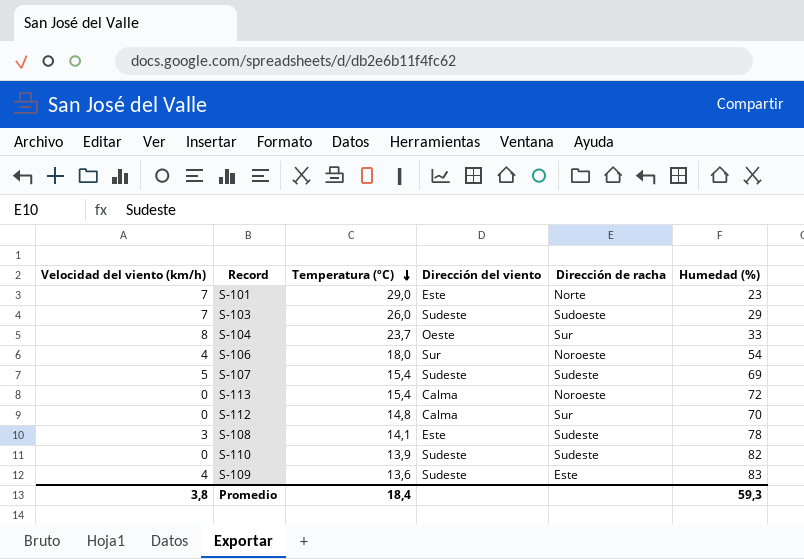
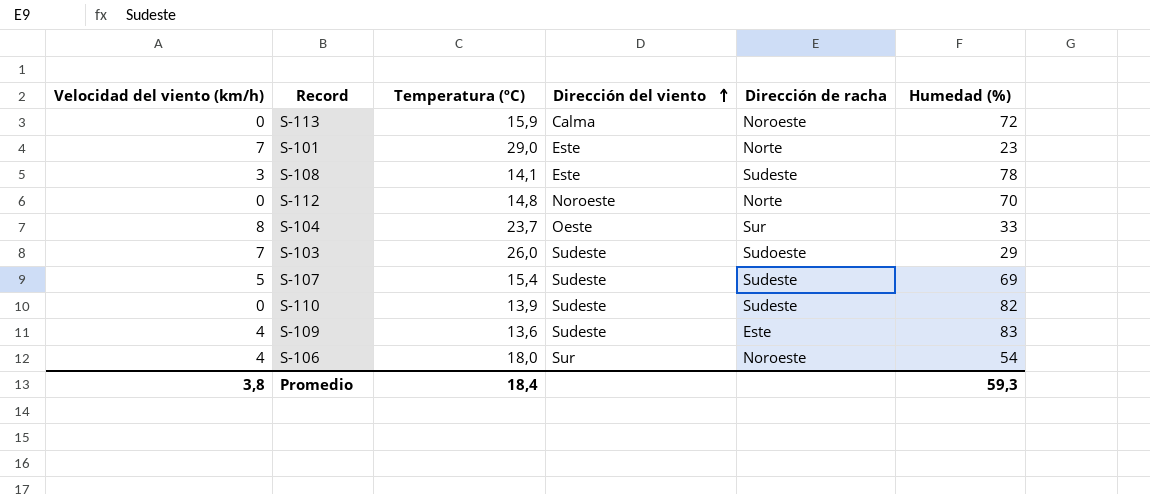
row order: Temperatura (ºC) descending -> Dirección del viento ascending
S-113 | Temperatura (ºC): 15,4 -> 15,9
S-112 | Dirección del viento: Calma -> Noroeste
S-112 | Dirección de racha: Sur -> Norte

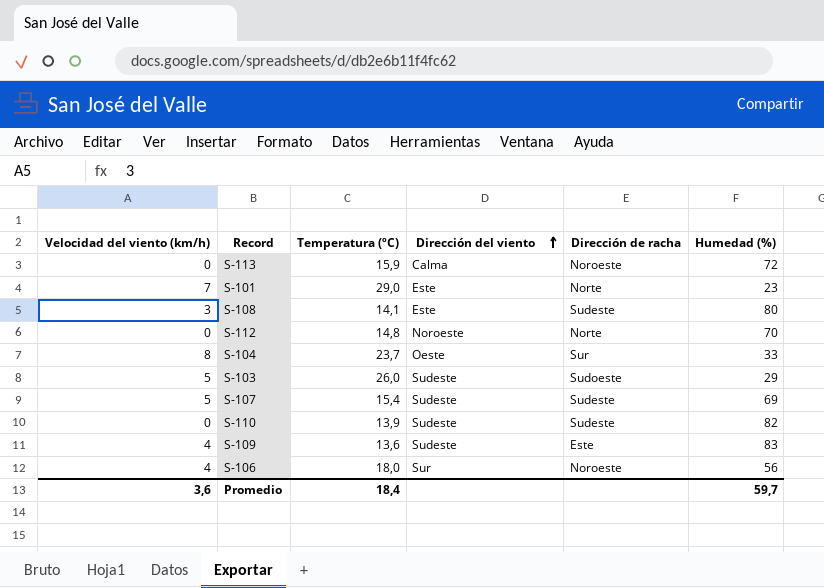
S-108 | Humedad (%): 78 -> 80
S-103 | Velocidad del viento (km/h): 7 -> 5
S-106 | Humedad (%): 54 -> 56
Promedio | Velocidad del viento (km/h): 3,8 -> 3,6
Promedio | Humedad (%): 59,3 -> 59,7

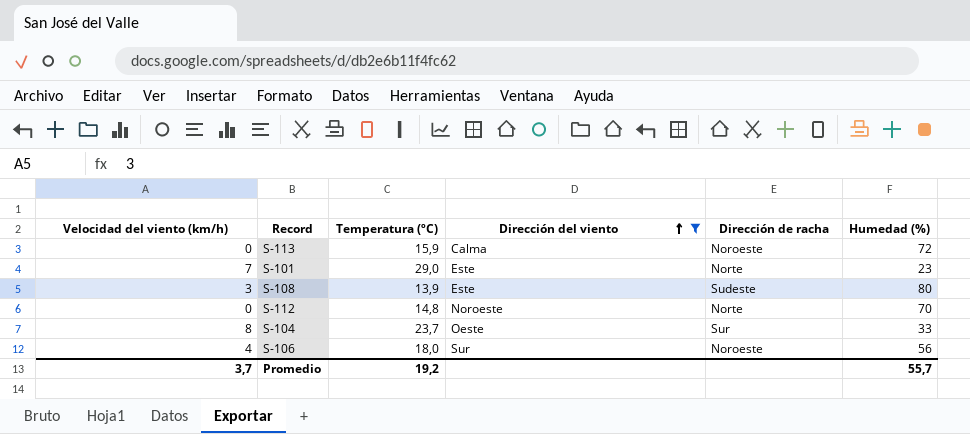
filter: none -> Dirección del viento != Sudeste
S-108 | Temperatura (ºC): 14,1 -> 13,9
Promedio | Velocidad del viento (km/h): 3,6 -> 3,7
Promedio | Temperatura (ºC): 18,4 -> 19,2
Promedio | Humedad (%): 59,7 -> 55,7

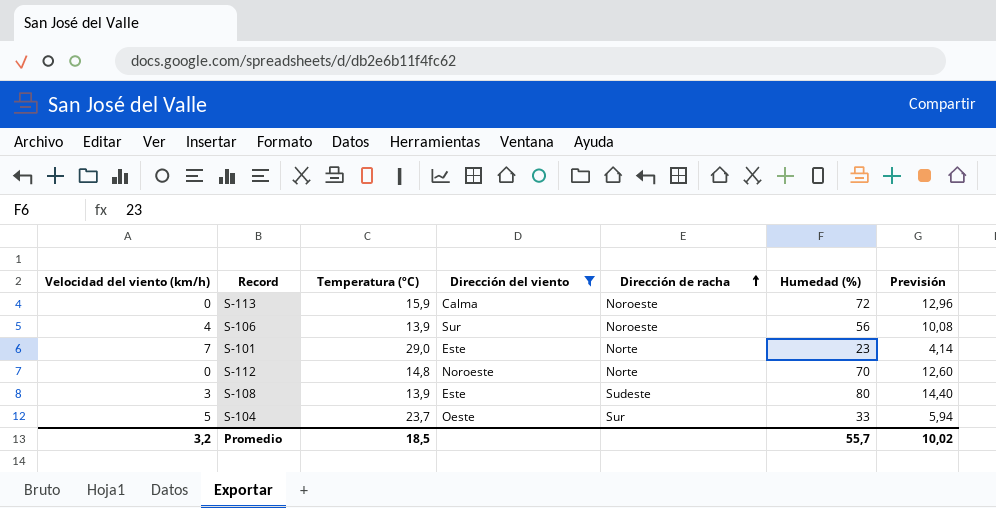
row order: Dirección del viento ascending -> Dirección de racha ascending
column Previsión | formula: none -> [Humedad (%)] * 0,18
S-106 | Temperatura (ºC): 18,0 -> 13,9
S-104 | Velocidad del viento (km/h): 8 -> 5
Promedio | Velocidad del viento (km/h): 3,7 -> 3,2
Promedio | Temperatura (ºC): 19,2 -> 18,5

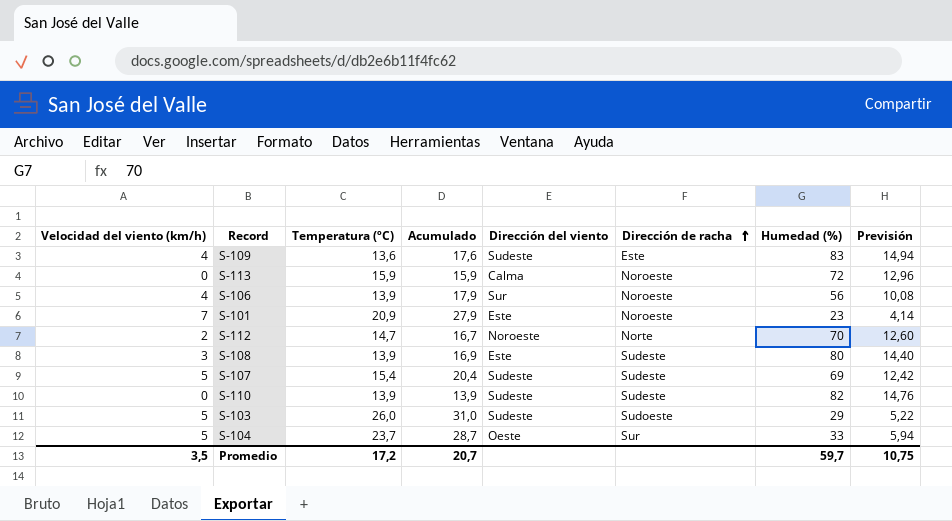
filter: Dirección del viento != Sudeste -> none
column Acumulado | formula: none -> [Velocidad del viento (km/h)] + [Temperatura (ºC)]
S-101 | Temperatura (ºC): 29,0 -> 20,9
S-101 | Dirección de racha: Norte -> Noroeste
S-112 | Velocidad del viento (km/h): 0 -> 2
S-112 | Temperatura (ºC): 14,8 -> 14,7
Promedio | Velocidad del viento (km/h): 3,2 -> 3,5
Promedio | Temperatura (ºC): 18,5 -> 17,2
Promedio | Humedad (%): 55,7 -> 59,7
Promedio | Previsión: 10,02 -> 10,75

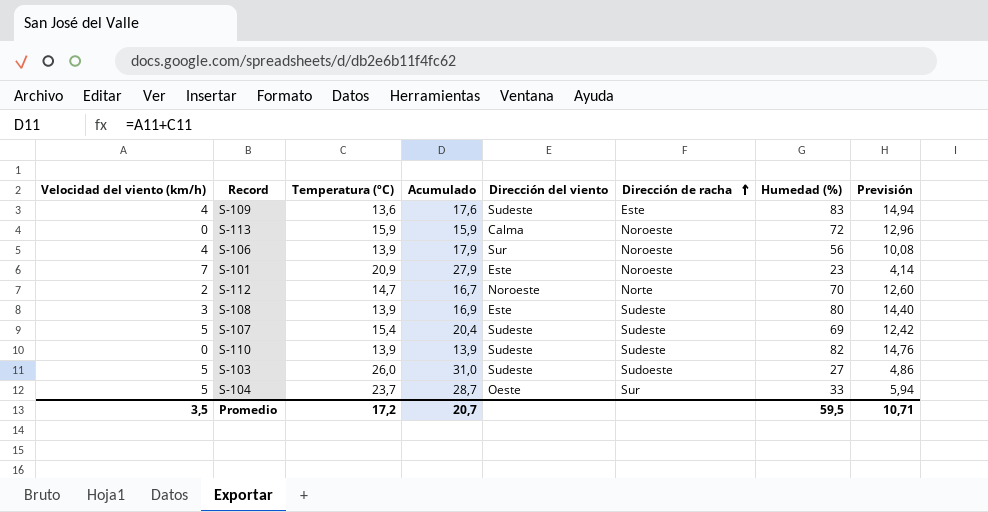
S-103 | Humedad (%): 29 -> 27
S-103 | Previsión: 5,22 -> 4,86
Promedio | Humedad (%): 59,7 -> 59,5
Promedio | Previsión: 10,75 -> 10,71

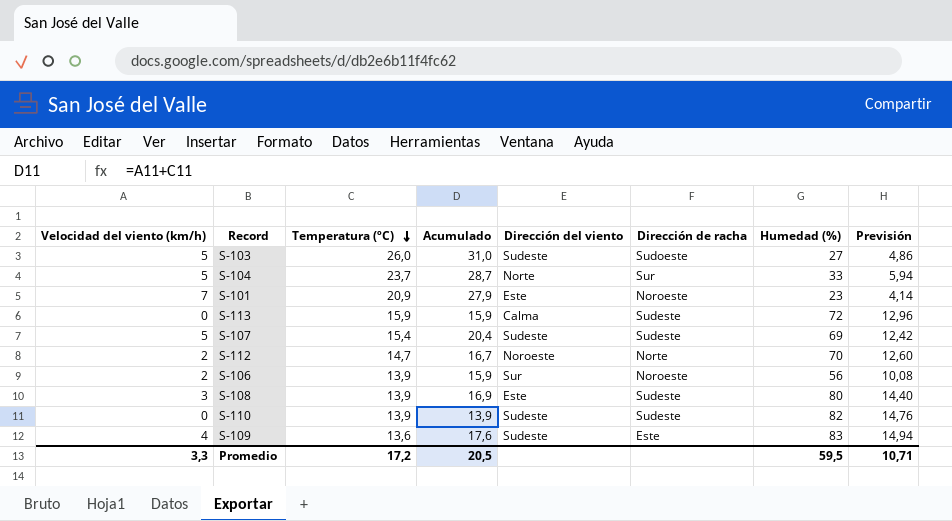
row order: Dirección de racha ascending -> Temperatura (ºC) descending
S-104 | Dirección del viento: Oeste -> Norte
S-113 | Dirección de racha: Noroeste -> Sudeste
S-106 | Velocidad del viento (km/h): 4 -> 2
S-106 | Acumulado: 17,9 -> 15,9
Promedio | Velocidad del viento (km/h): 3,5 -> 3,3
Promedio | Acumulado: 20,7 -> 20,5

